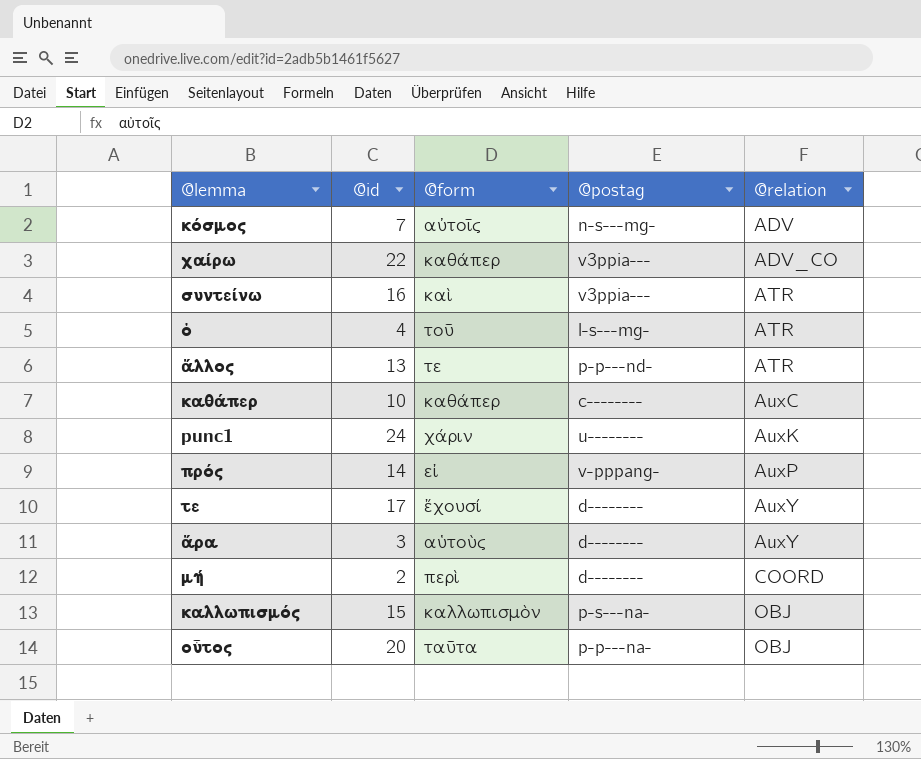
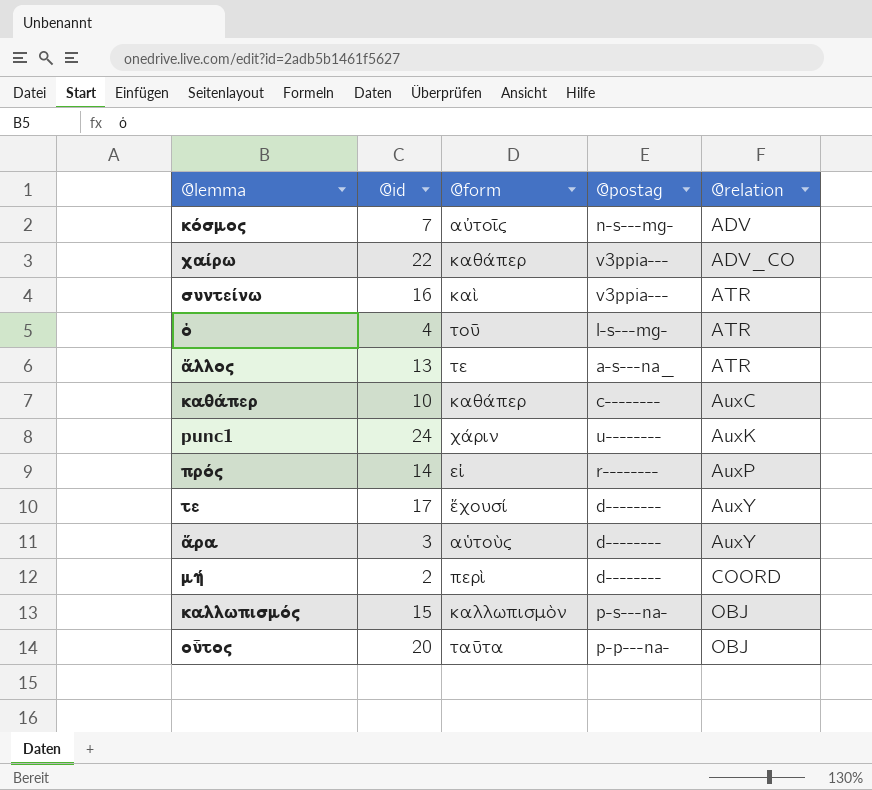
ἄλλος | @postag: p-p---nd- -> a-s---na_
πρός | @postag: v-pppang- -> r--------

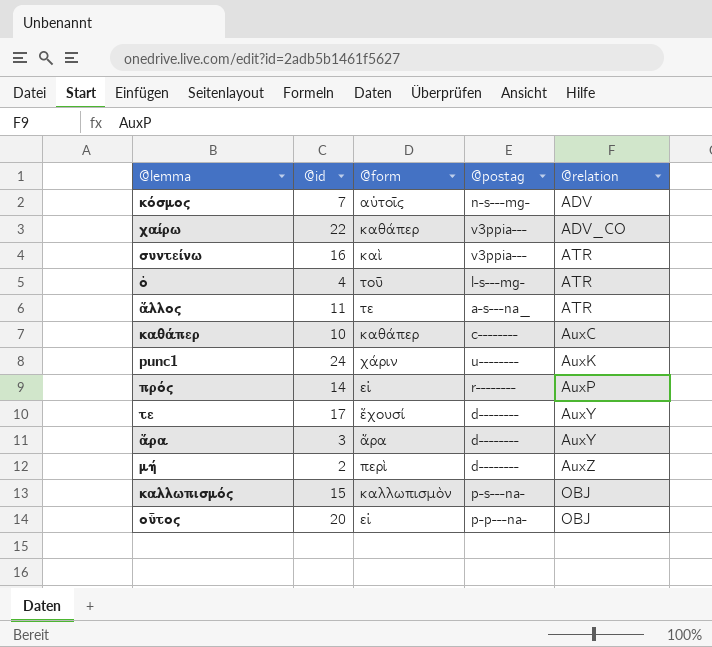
ἄλλος | @id: 13 -> 11
ἄρα | @form: αὑτοὺς -> ἄρα
μή | @relation: COORD -> AuxZ
οὗτος | @form: ταῦτα -> εἰ

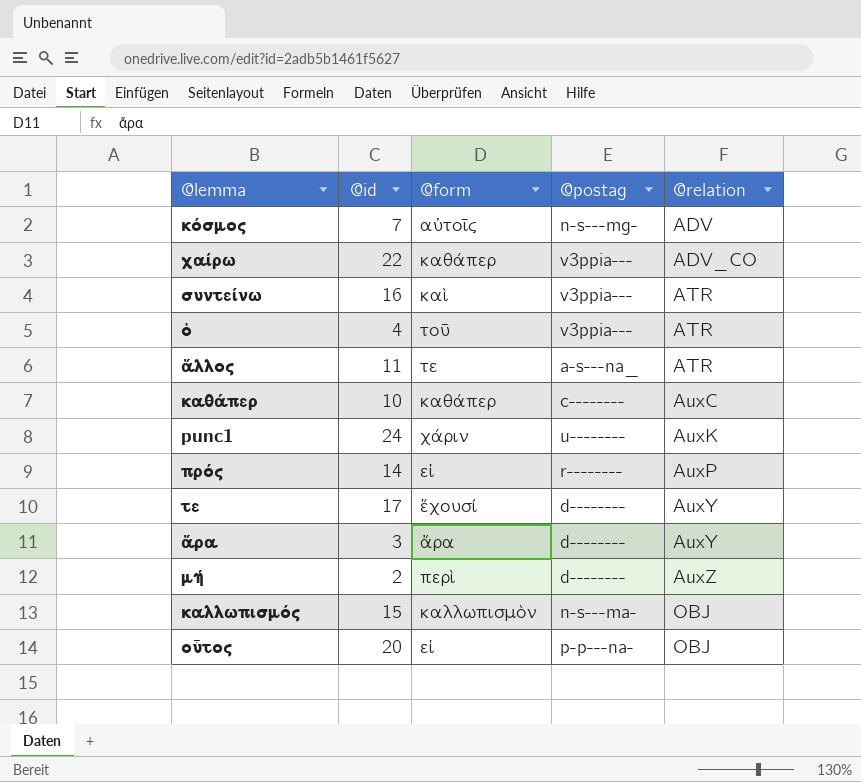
ὁ | @postag: l-s---mg- -> v3ppia---
καλλωπισμός | @postag: p-s---na- -> n-s---ma-

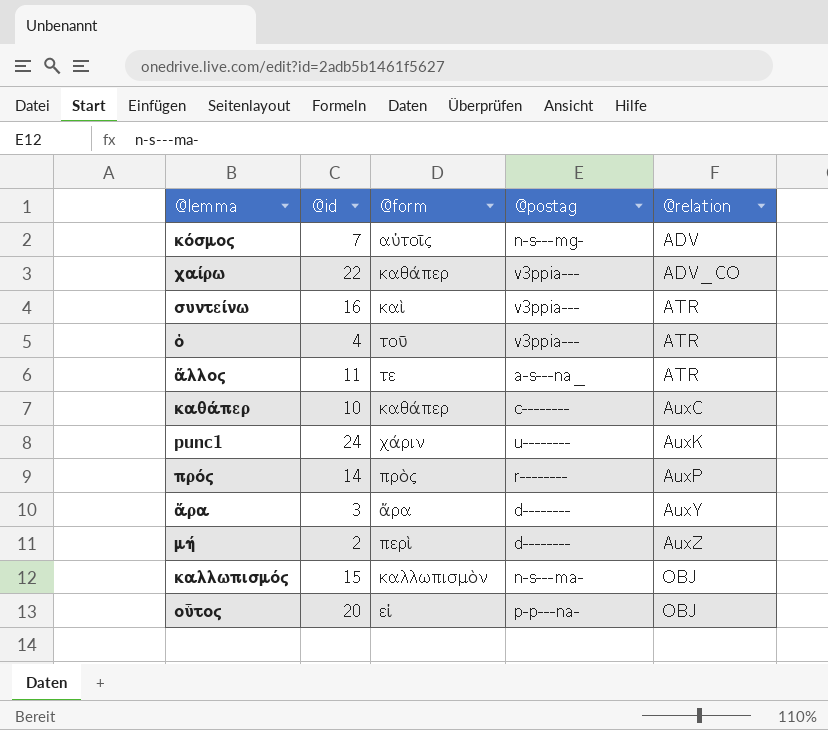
row τε: 17 | ἔχουσί | d-------- | AuxY -> none
πρός | @form: εἰ -> πρὸς

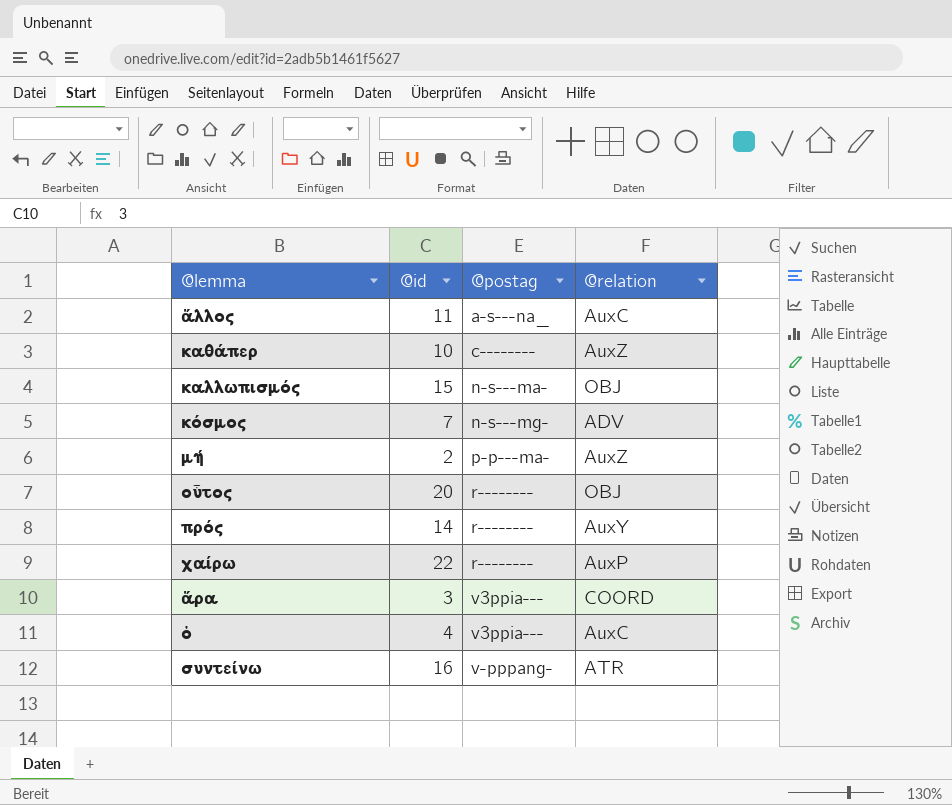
row order: @relation ascending -> @postag ascending
column @form | position: 3 -> none
row punc1: 24 | χάριν | u-------- | AuxK -> none
ἄλλος | @relation: ATR -> AuxC
καθάπερ | @relation: AuxC -> AuxZ
μή | @postag: d-------- -> p-p---ma-
οὗτος | @postag: p-p---na- -> r--------
πρός | @relation: AuxP -> AuxY
χαίρω | @postag: v3ppia--- -> r--------
χαίρω | @relation: ADV_CO -> AuxP
ἄρα | @postag: d-------- -> v3ppia---
ἄρα | @relation: AuxY -> COORD
ὁ | @relation: ATR -> AuxC
συντείνω | @postag: v3ppia--- -> v-pppang-

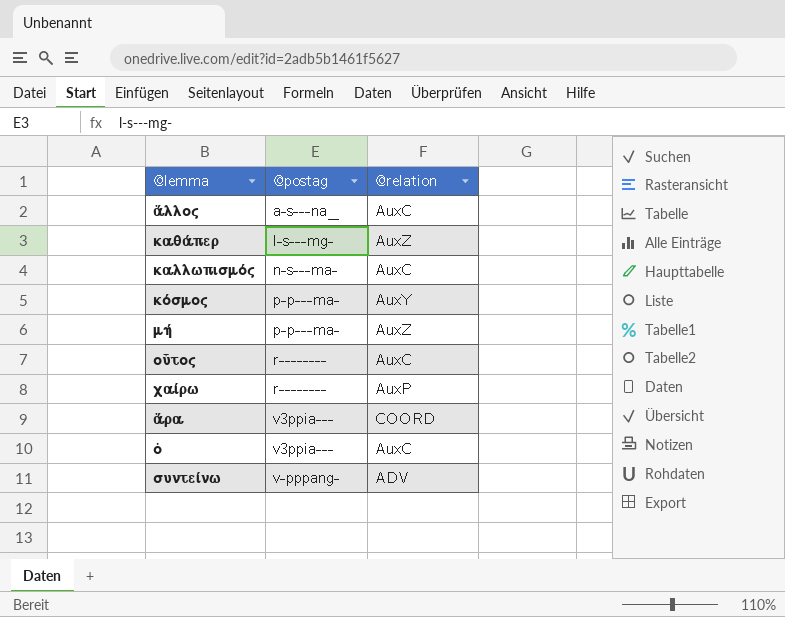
column @id | position: 2 -> none
row πρός: 14 | r-------- | AuxY -> none
καθάπερ | @postag: c-------- -> l-s---mg-
καλλωπισμός | @relation: OBJ -> AuxC
κόσμος | @postag: n-s---mg- -> p-p---ma-
κόσμος | @relation: ADV -> AuxY
οὗτος | @relation: OBJ -> AuxC
συντείνω | @relation: ATR -> ADV

